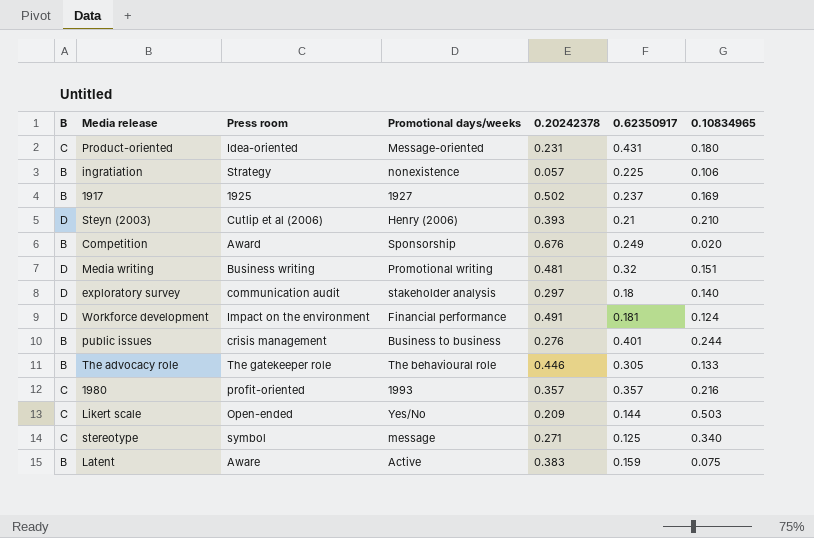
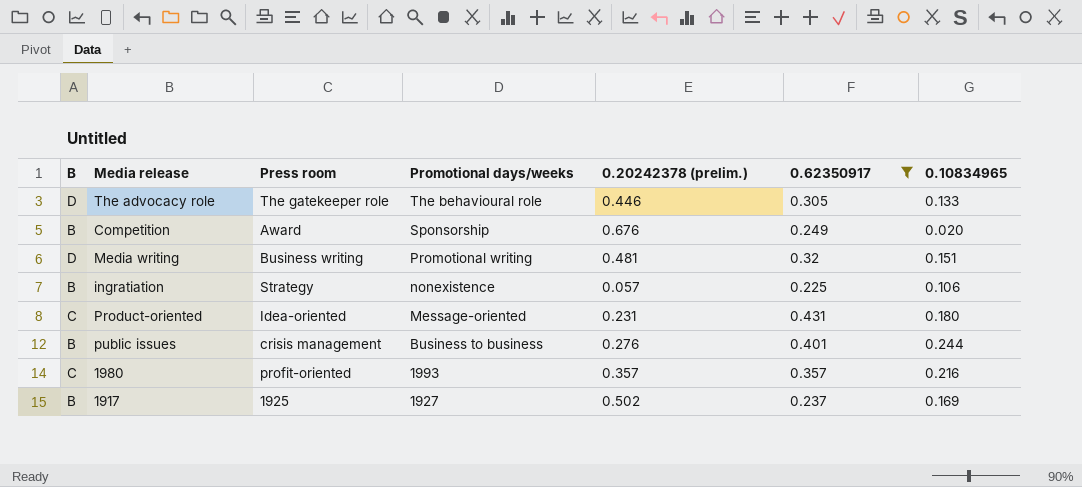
filter: none -> 0.62350917 >= 0.225
row order: none -> Promotional days/weeks descending
column name: 0.20242378 -> 0.20242378 (prelim.)
The advocacy role | B: B -> D

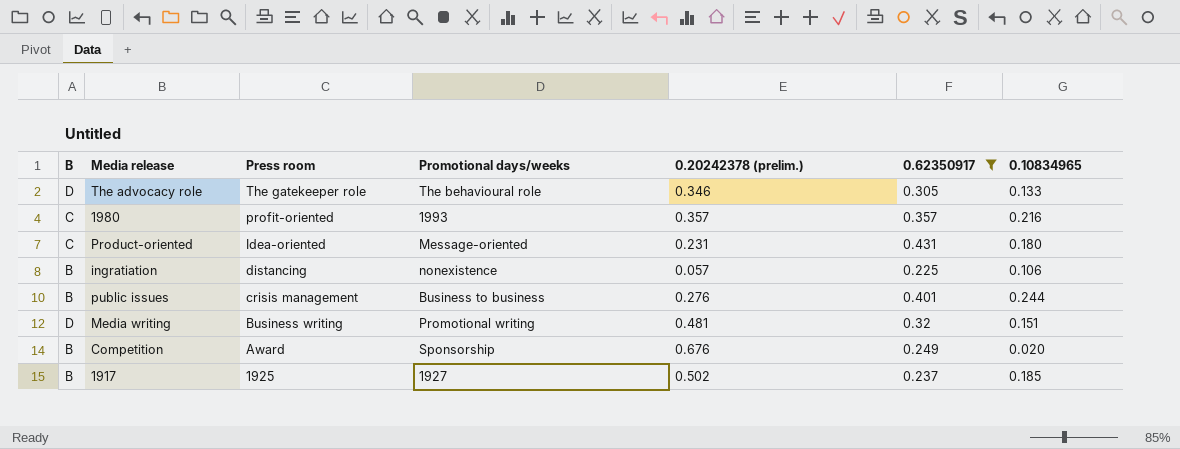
row order: Promotional days/weeks descending -> Press room descending
The advocacy role | 0.20242378 (prelim.): 0.446 -> 0.346
ingratiation | Press room: Strategy -> distancing
1917 | 0.10834965: 0.169 -> 0.185

